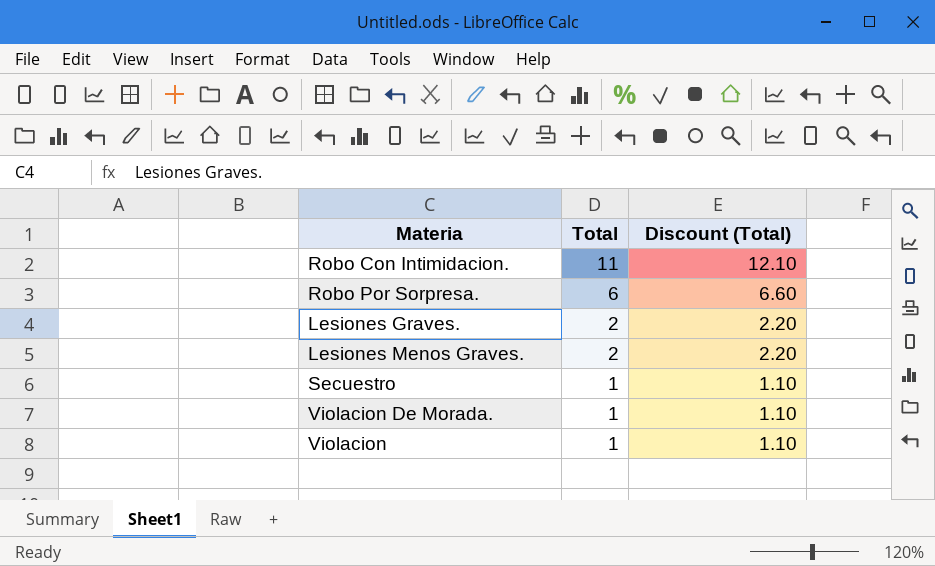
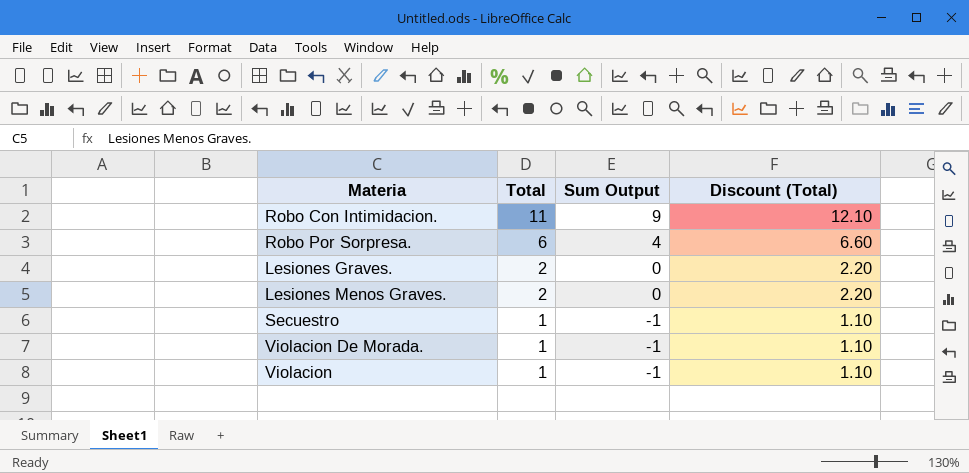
column Sum Output | formula: none -> [Total] - 2

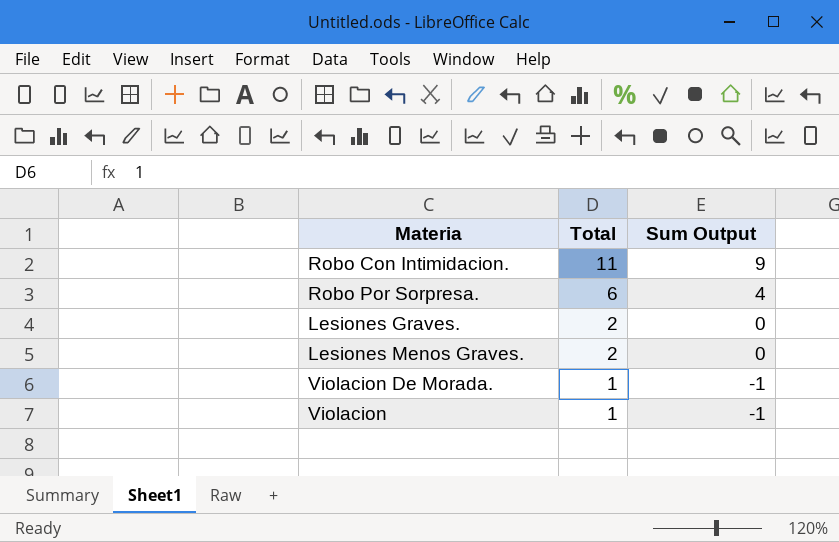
column Discount (Total) | formula: [Total] * 1.1 -> none
row Secuestro: 1 | -1 | 1.10 -> none

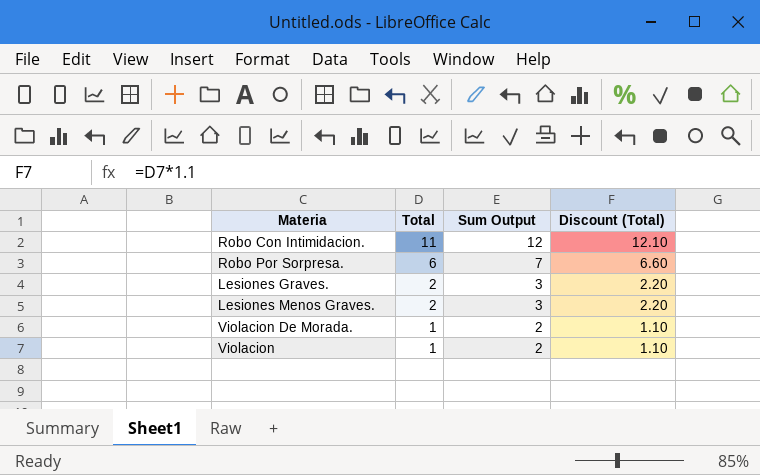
column Sum Output | formula: [Total] - 2 -> [Total] + 1
column Discount (Total) | formula: none -> [Total] * 1.1

